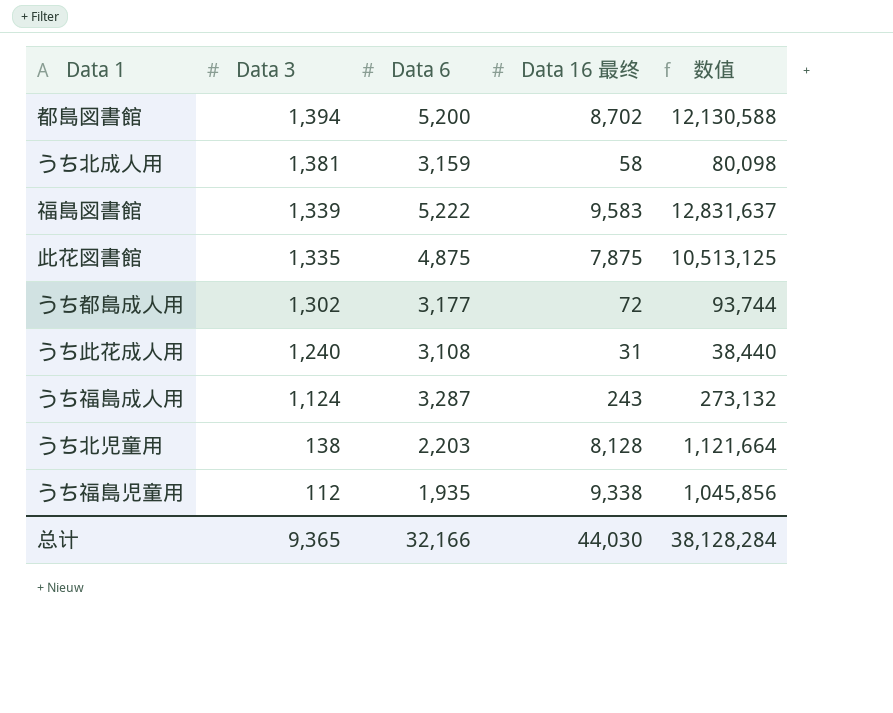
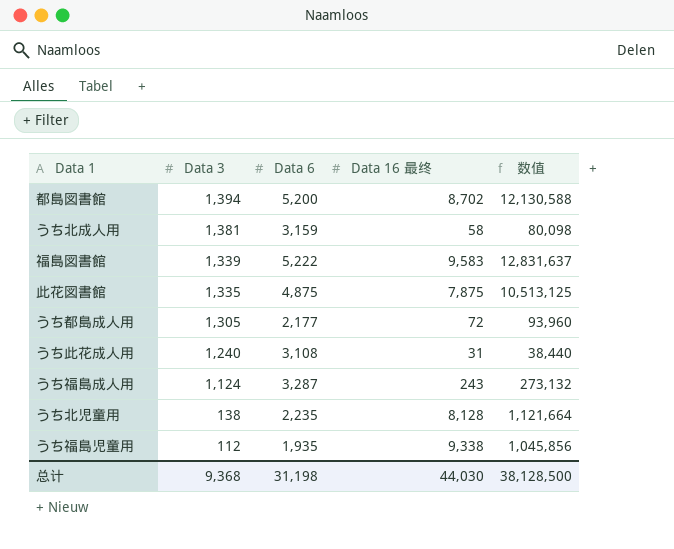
うち都島成人用 | Data 3: 1,302 -> 1,305
うち都島成人用 | Data 6: 3,177 -> 2,177
うち都島成人用 | 数值: 93,744 -> 93,960
うち北児童用 | Data 6: 2,203 -> 2,235
总计 | Data 3: 9,365 -> 9,368
总计 | Data 6: 32,166 -> 31,198
总计 | 数值: 38,128,284 -> 38,128,500

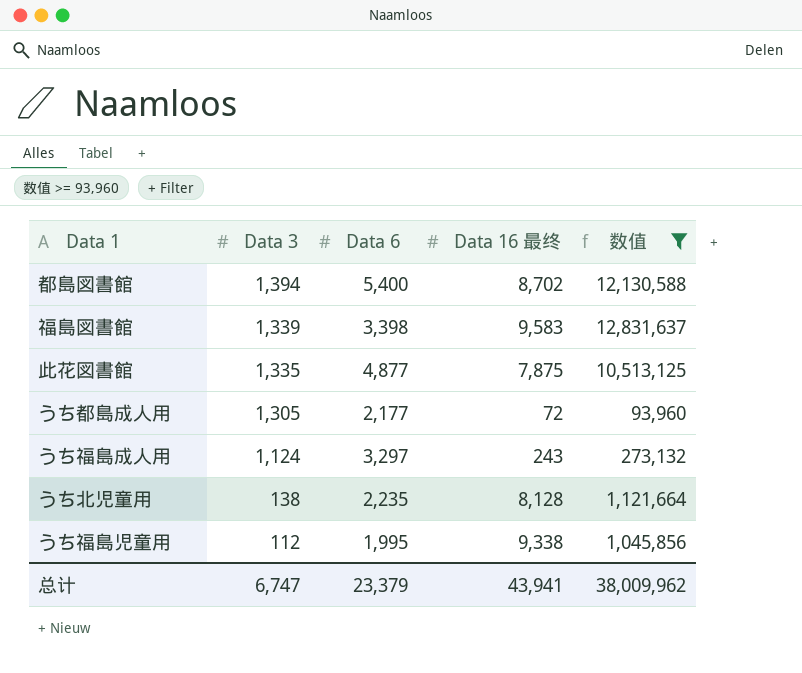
filter: none -> 数值 >= 93,960
都島図書館 | Data 6: 5,200 -> 5,400
福島図書館 | Data 6: 5,222 -> 3,398
此花図書館 | Data 6: 4,875 -> 4,877
うち福島成人用 | Data 6: 3,287 -> 3,297
うち福島児童用 | Data 6: 1,935 -> 1,995
总计 | Data 3: 9,368 -> 6,747
总计 | Data 6: 31,198 -> 23,379
总计 | Data 16 最终: 44,030 -> 43,941
总计 | 数值: 38,128,500 -> 38,009,962

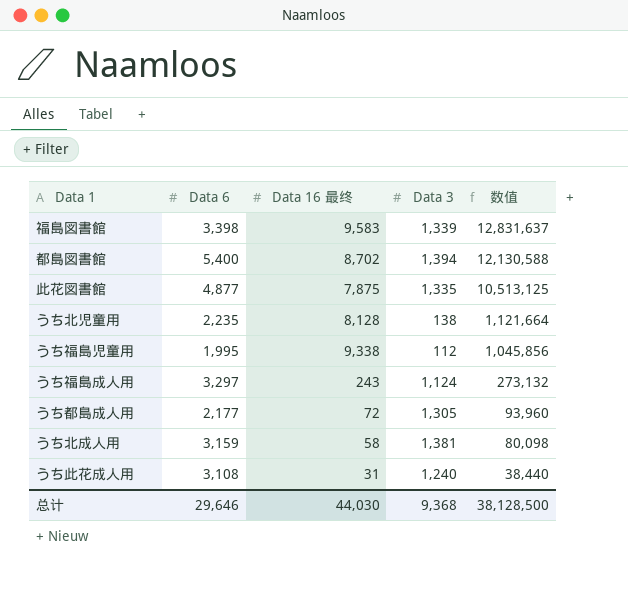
filter: 数值 >= 93,960 -> none
row order: Data 3 descending -> 数值 descending
column Data 3 | position: 2 -> 4
总计 | Data 6: 23,379 -> 29,646
总计 | Data 16 最终: 43,941 -> 44,030
总计 | Data 3: 6,747 -> 9,368
总计 | 数值: 38,009,962 -> 38,128,500

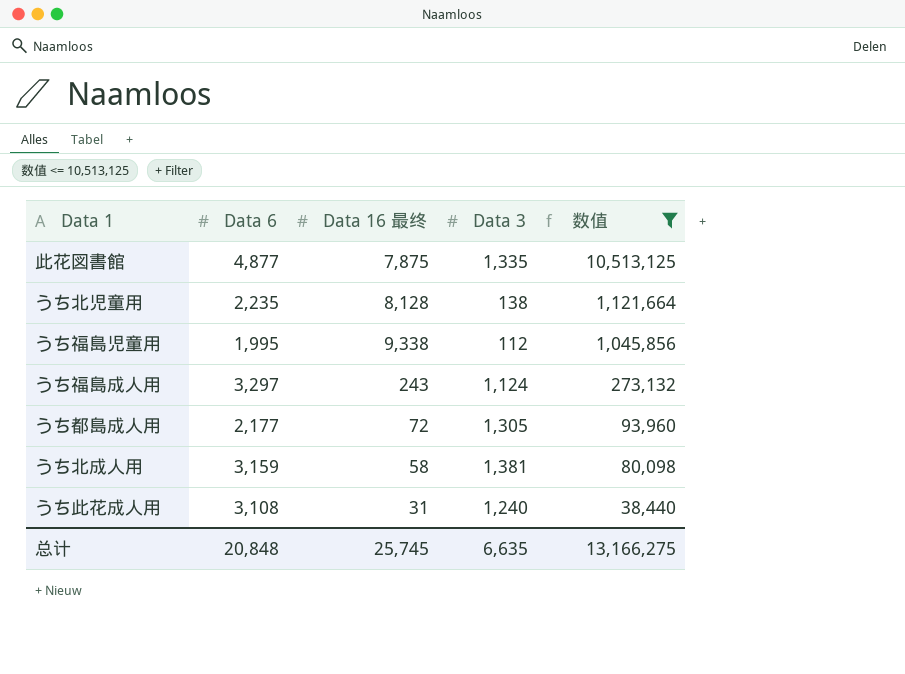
filter: none -> 数值 <= 10,513,125
总计 | Data 6: 29,646 -> 20,848
总计 | Data 16 最终: 44,030 -> 25,745
总计 | Data 3: 9,368 -> 6,635
总计 | 数值: 38,128,500 -> 13,166,275

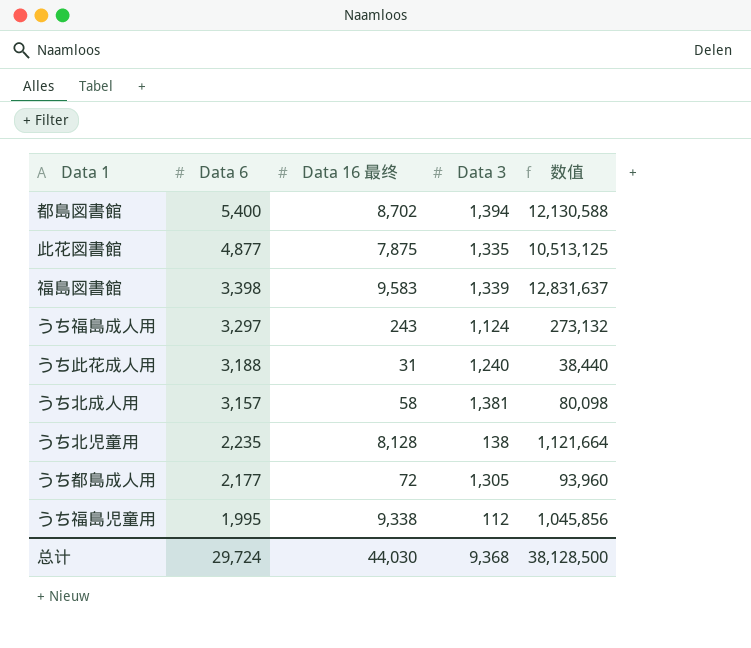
filter: 数值 <= 10,513,125 -> none
row order: 数值 descending -> Data 6 descending
うち此花成人用 | Data 6: 3,108 -> 3,188
うち北成人用 | Data 6: 3,159 -> 3,157
总计 | Data 6: 20,848 -> 29,724
总计 | Data 16 最终: 25,745 -> 44,030
总计 | Data 3: 6,635 -> 9,368
总计 | 数值: 13,166,275 -> 38,128,500

